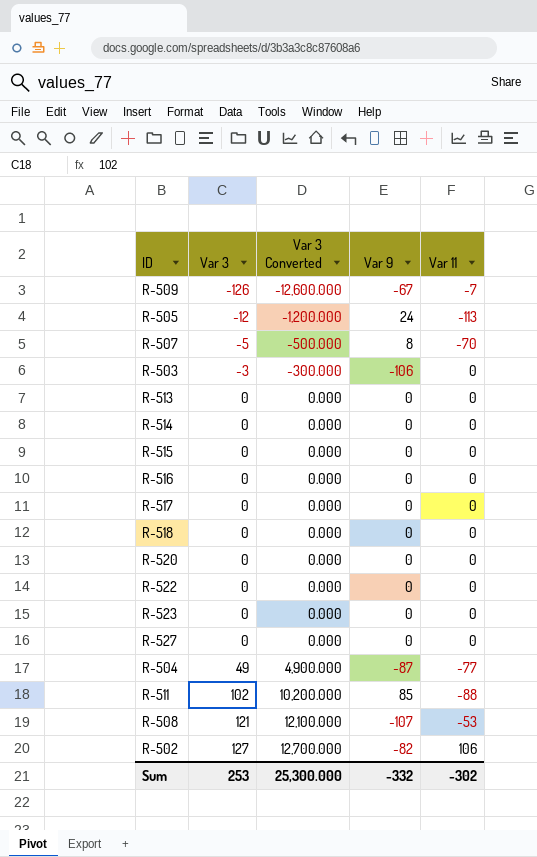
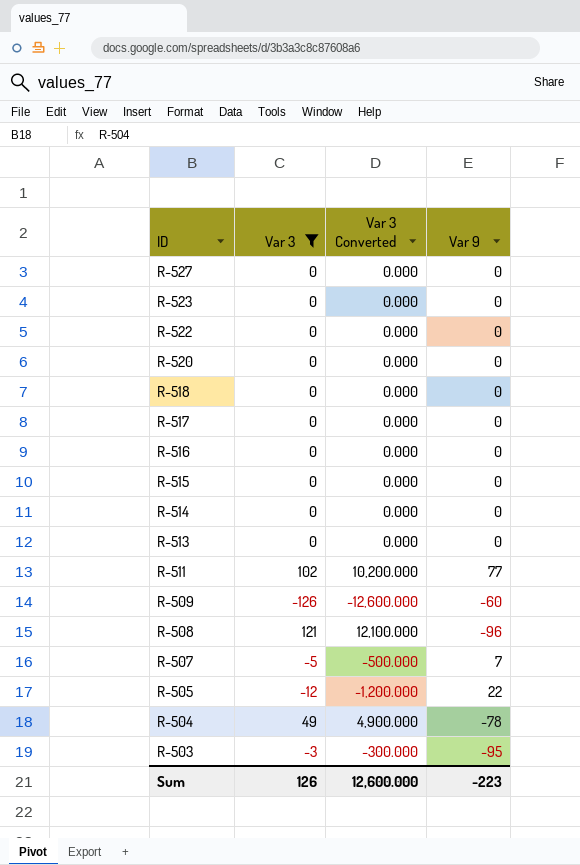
filter: none -> Var 3 != 127
row order: Var 3 ascending -> ID descending
column Var 11 | position: 5 -> none
R-511 | Var 9: 85 -> 77
R-509 | Var 9: -67 -> -60
R-508 | Var 9: -107 -> -96
R-507 | Var 9: 8 -> 7
R-505 | Var 9: 24 -> 22
R-504 | Var 9: -87 -> -78
R-503 | Var 9: -106 -> -95
Sum | Var 3: 253 -> 126
Sum | Var 3 Converted: 25,300.000 -> 12,600.000
Sum | Var 9: -332 -> -223

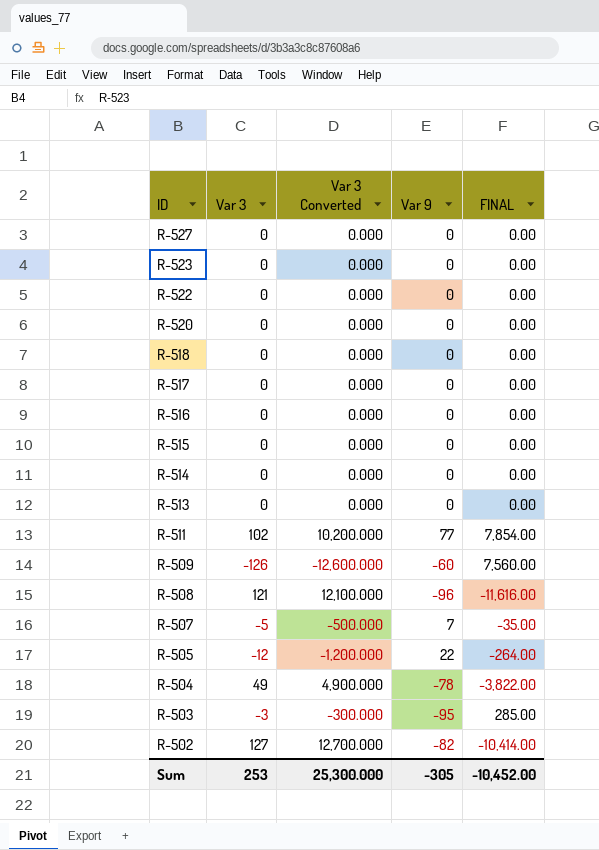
filter: Var 3 != 127 -> none
column FINAL | formula: none -> [Var 3] * [Var 9]
Sum | Var 3: 126 -> 253
Sum | Var 3 Converted: 12,600.000 -> 25,300.000
Sum | Var 9: -223 -> -305

